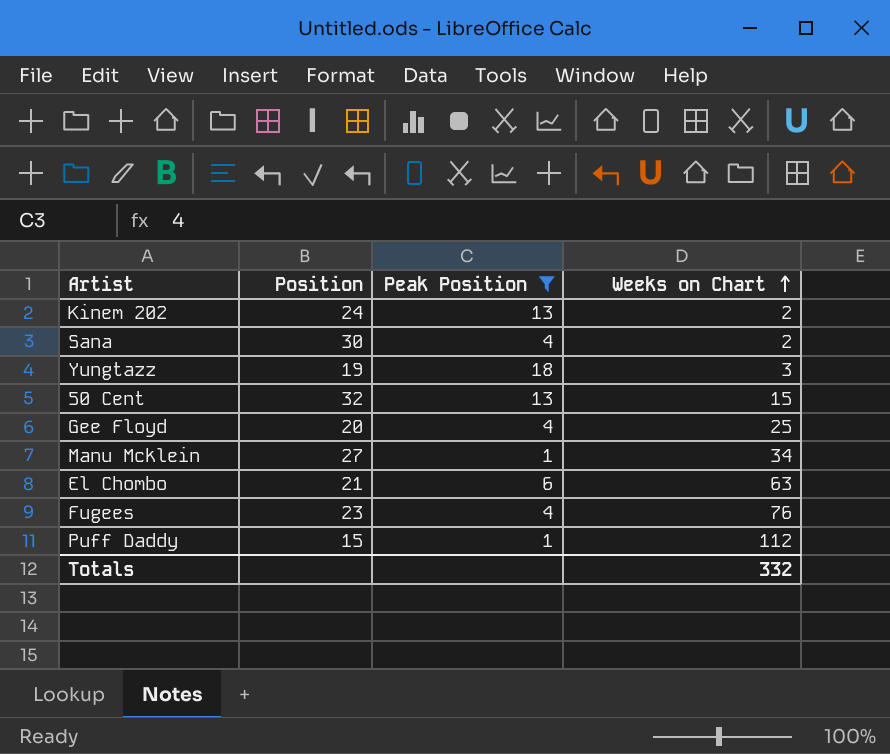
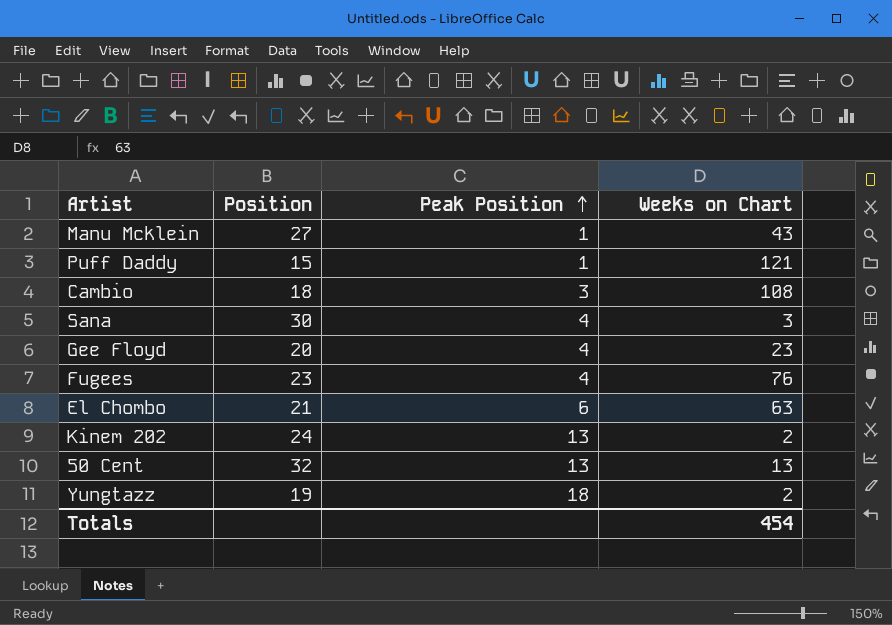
filter: Peak Position != 3 -> none
row order: Weeks on Chart ascending -> Peak Position ascending
Manu Mcklein | Weeks on Chart: 34 -> 43
Puff Daddy | Weeks on Chart: 112 -> 121
Sana | Weeks on Chart: 2 -> 3
Gee Floyd | Weeks on Chart: 25 -> 23
50 Cent | Weeks on Chart: 15 -> 13
Yungtazz | Weeks on Chart: 3 -> 2
Totals | Weeks on Chart: 332 -> 454

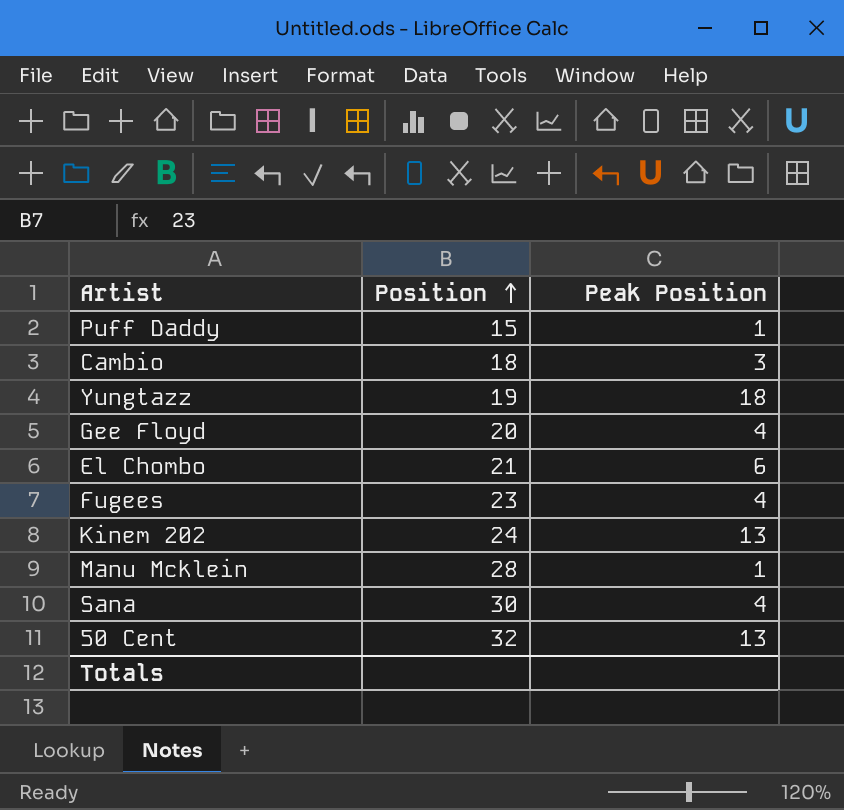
row order: Peak Position ascending -> Position ascending
column Weeks on Chart | position: 4 -> none
Manu Mcklein | Position: 27 -> 28

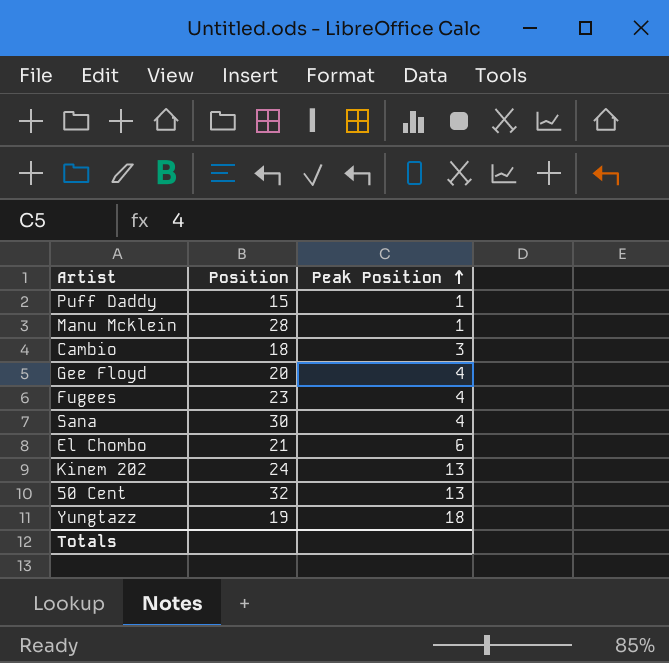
row order: Position ascending -> Peak Position ascending

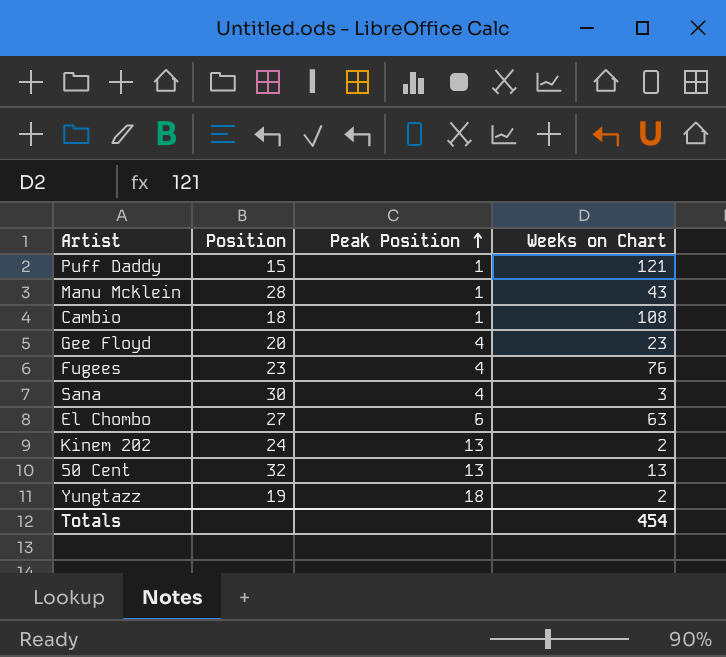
column Weeks on Chart | position: none -> 4
Cambio | Peak Position: 3 -> 1
El Chombo | Position: 21 -> 27

